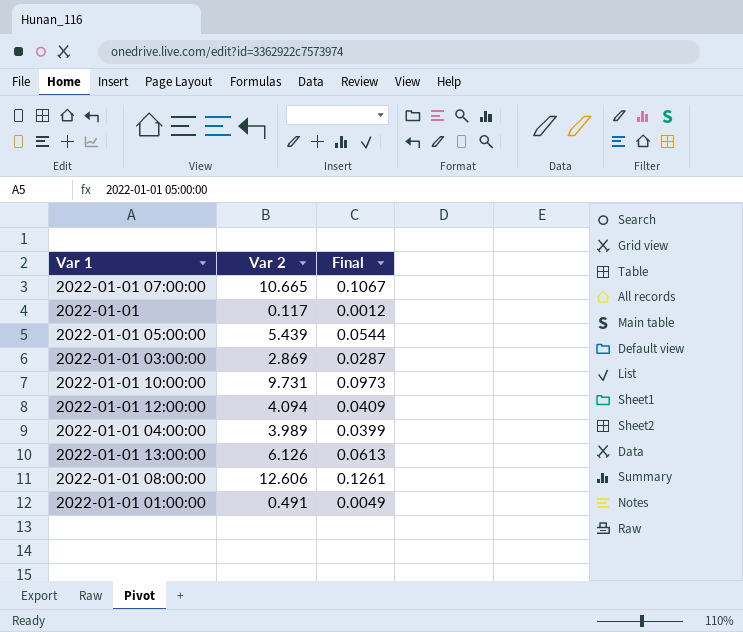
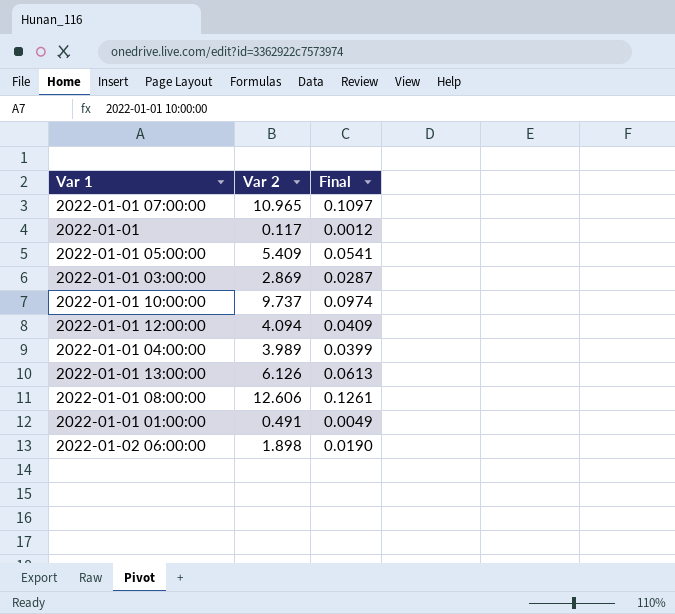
2022-01-01 07:00:00 | Var 2: 10.665 -> 10.965
2022-01-01 07:00:00 | Final: 0.1067 -> 0.1097
2022-01-01 05:00:00 | Var 2: 5.439 -> 5.409
2022-01-01 05:00:00 | Final: 0.0544 -> 0.0541
2022-01-01 10:00:00 | Var 2: 9.731 -> 9.737
2022-01-01 10:00:00 | Final: 0.0973 -> 0.0974
row 2022-01-02 06:00:00: none -> 1.898 | 0.0190

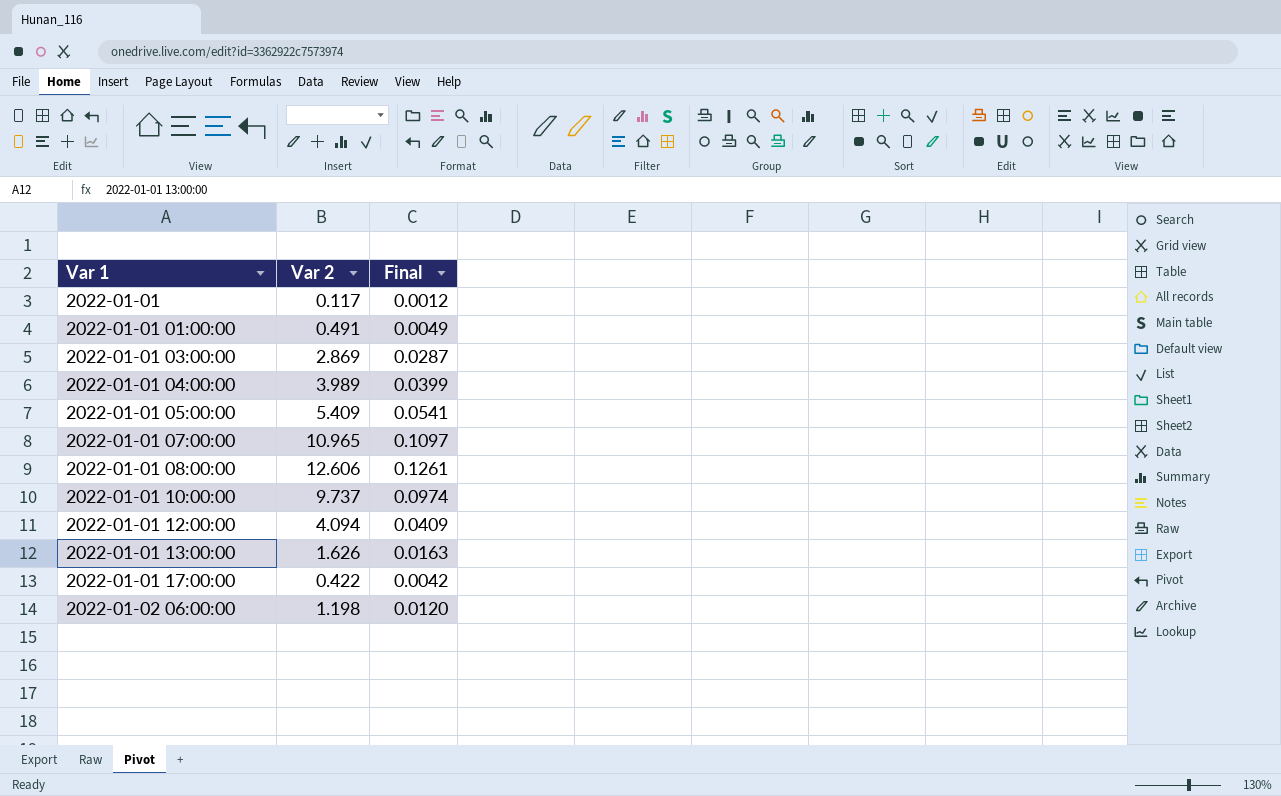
row order: none -> Var 1 ascending
2022-01-01 13:00:00 | Var 2: 6.126 -> 1.626
2022-01-01 13:00:00 | Final: 0.0613 -> 0.0163
row 2022-01-01 17:00:00: none -> 0.422 | 0.0042
2022-01-02 06:00:00 | Var 2: 1.898 -> 1.198
2022-01-02 06:00:00 | Final: 0.0190 -> 0.0120

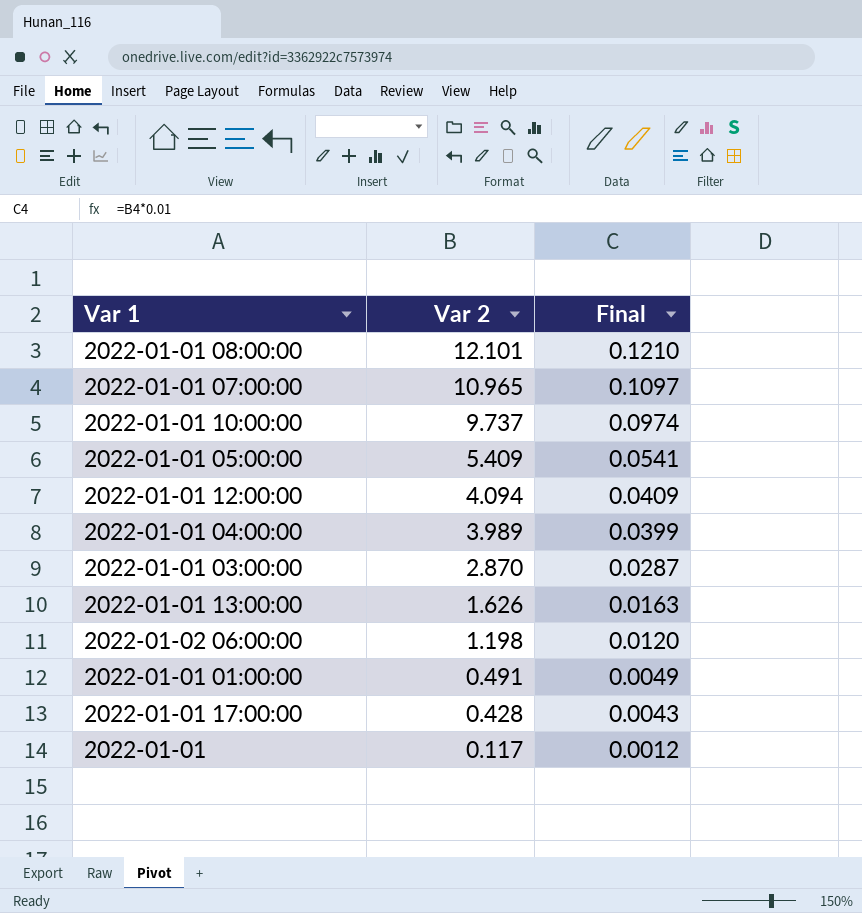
row order: Var 1 ascending -> Var 2 descending
2022-01-01 08:00:00 | Var 2: 12.606 -> 12.101
2022-01-01 08:00:00 | Final: 0.1261 -> 0.1210
2022-01-01 03:00:00 | Var 2: 2.869 -> 2.870
2022-01-01 17:00:00 | Var 2: 0.422 -> 0.428
2022-01-01 17:00:00 | Final: 0.0042 -> 0.0043

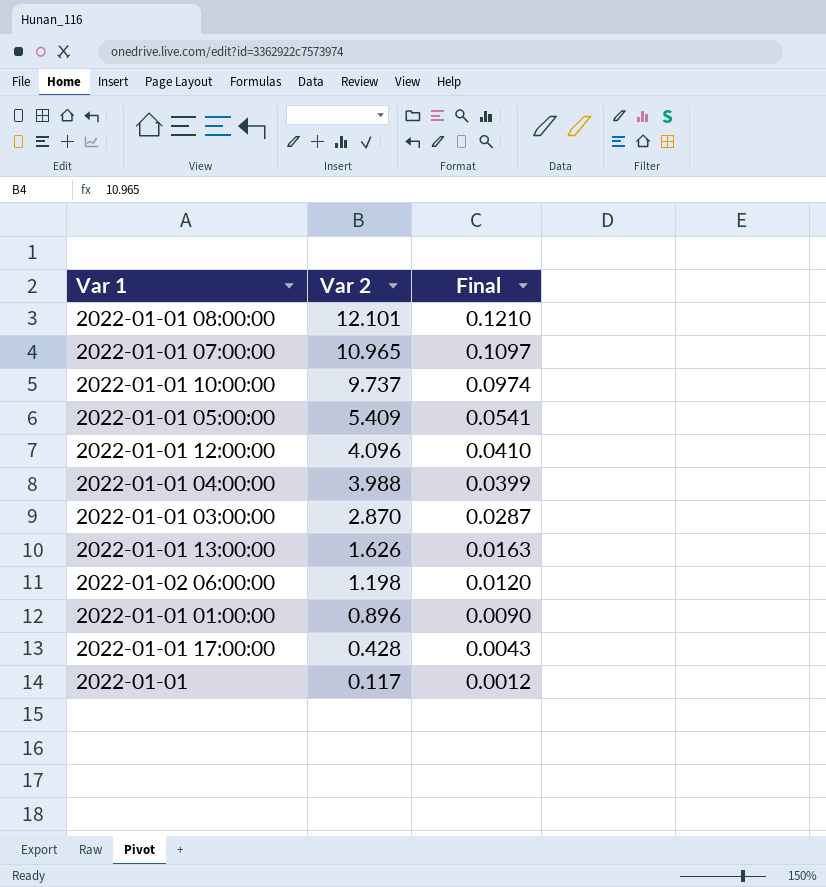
2022-01-01 12:00:00 | Var 2: 4.094 -> 4.096
2022-01-01 12:00:00 | Final: 0.0409 -> 0.0410
2022-01-01 04:00:00 | Var 2: 3.989 -> 3.988
2022-01-01 01:00:00 | Var 2: 0.491 -> 0.896
2022-01-01 01:00:00 | Final: 0.0049 -> 0.0090

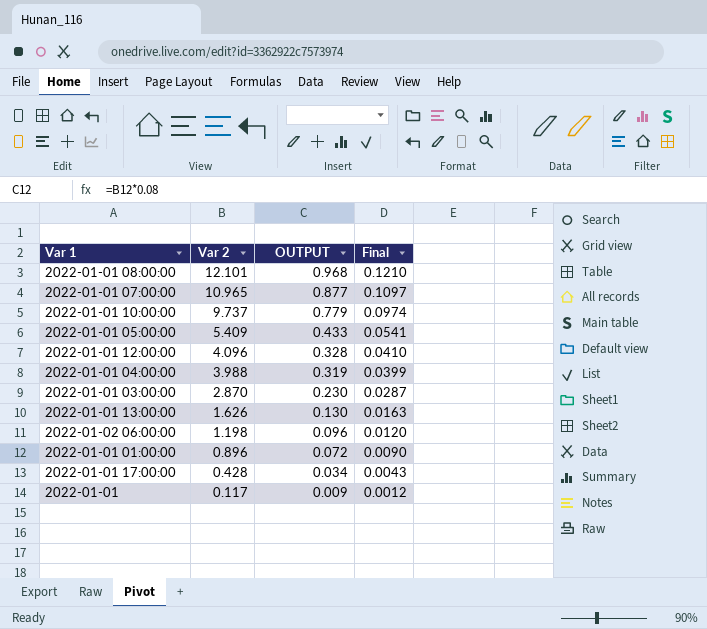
column OUTPUT | formula: none -> [Var 2] * 0.08

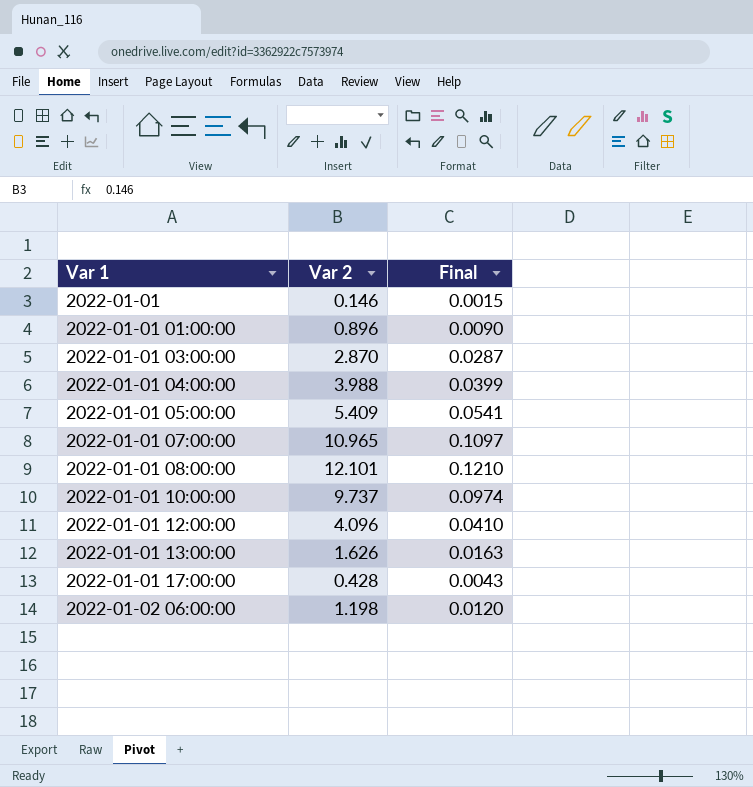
row order: Var 2 descending -> Var 1 ascending
column OUTPUT | formula: [Var 2] * 0.08 -> none
2022-01-01 | Var 2: 0.117 -> 0.146
2022-01-01 | Final: 0.0012 -> 0.0015

